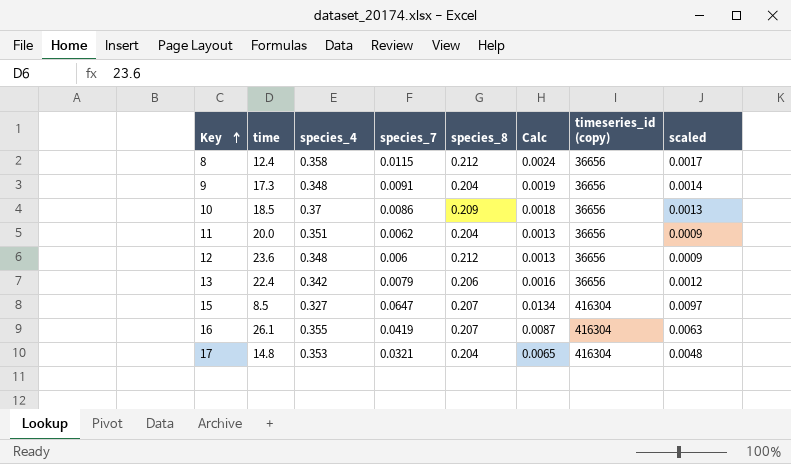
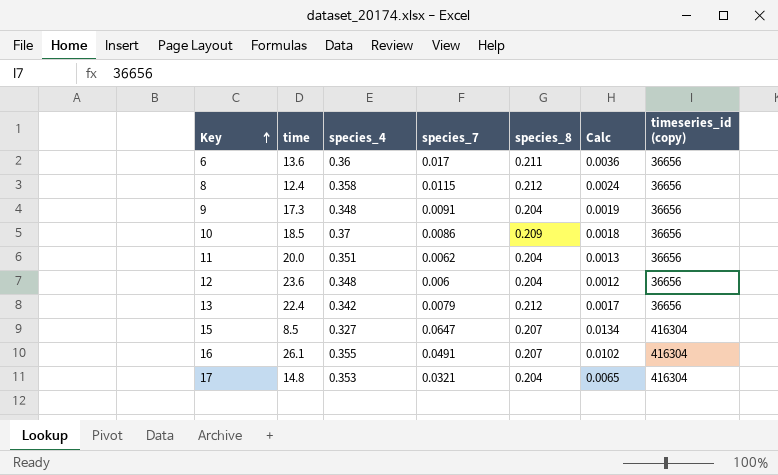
column scaled | formula: [species_7] * 0.15 -> none
row 6: none -> 13.6 | 0.36 | 0.017 | 0.211 | 0.0036 | 36656
12 | species_8: 0.212 -> 0.204
12 | Calc: 0.0013 -> 0.0012
13 | species_8: 0.206 -> 0.212
13 | Calc: 0.0016 -> 0.0017
16 | species_7: 0.0419 -> 0.0491
16 | Calc: 0.0087 -> 0.0102

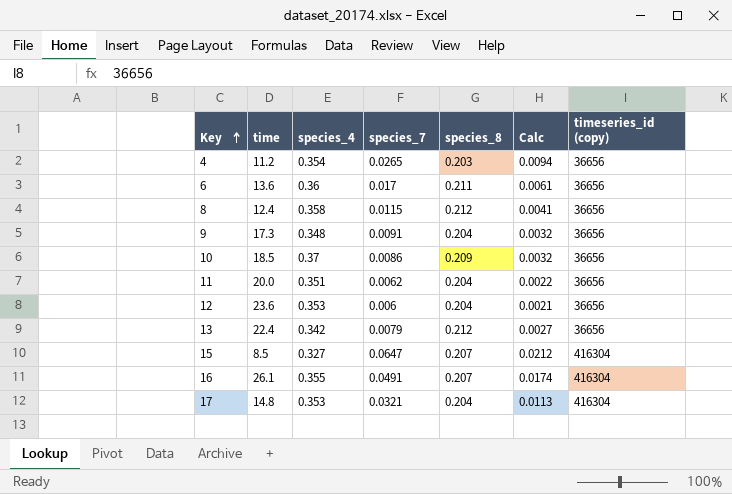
column Calc | formula: [species_7] * [species_8] -> [species_4] * [species_7]
row 4: none -> 11.2 | 0.354 | 0.0265 | 0.203 | 0.0094 | 36656
12 | species_4: 0.348 -> 0.353

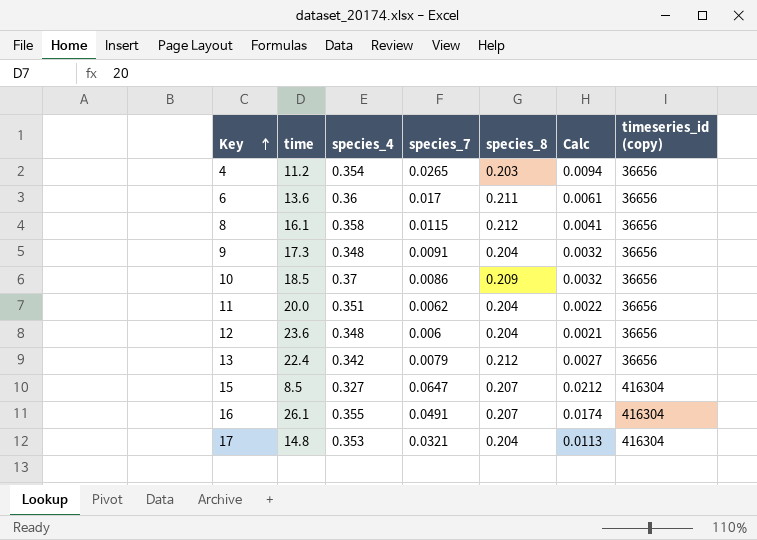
8 | time: 12.4 -> 16.1
12 | species_4: 0.353 -> 0.348

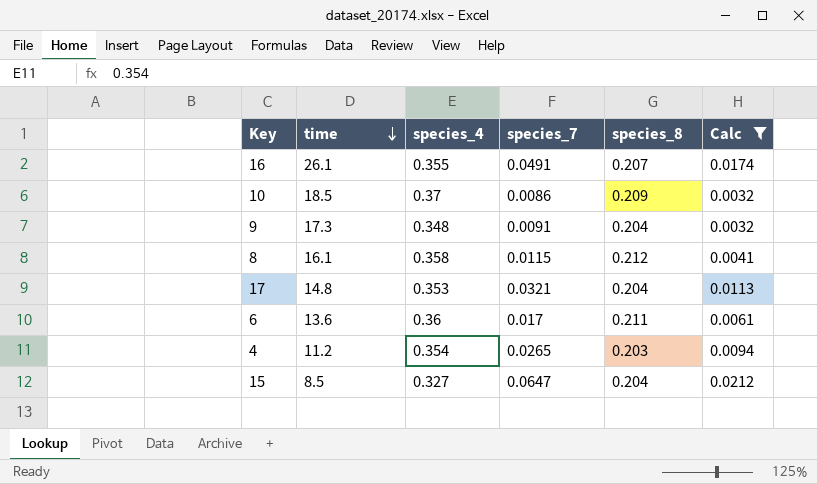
filter: none -> Calc >= 0.0032
row order: Key ascending -> time descending
column timeseries_id (copy) | position: 7 -> none
15 | species_8: 0.207 -> 0.204

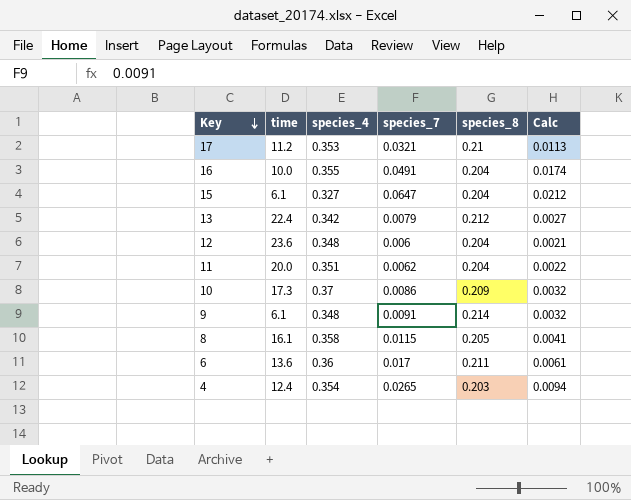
filter: Calc >= 0.0032 -> none
row order: time descending -> Key descending
17 | time: 14.8 -> 11.2
17 | species_8: 0.204 -> 0.21
16 | time: 26.1 -> 10.0
16 | species_8: 0.207 -> 0.204
15 | time: 8.5 -> 6.1
10 | time: 18.5 -> 17.3
9 | time: 17.3 -> 6.1
9 | species_8: 0.204 -> 0.214
8 | species_8: 0.212 -> 0.205
4 | time: 11.2 -> 12.4

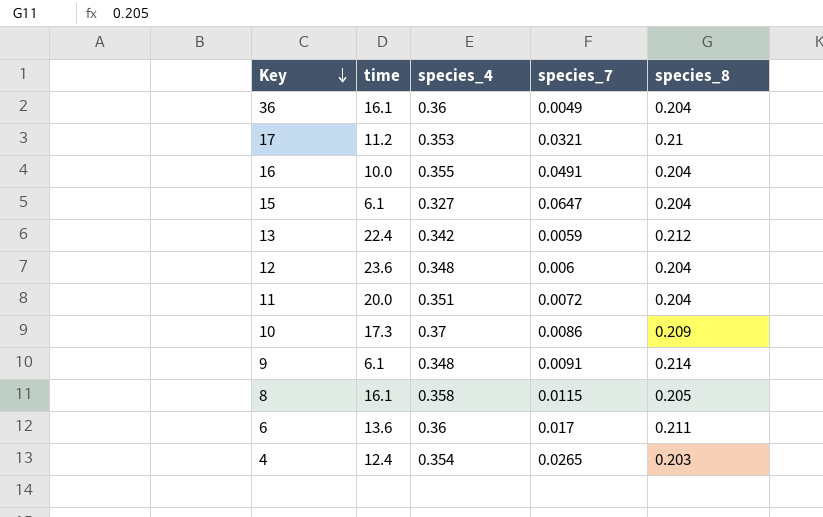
column Calc | formula: [species_4] * [species_7] -> none
row 36: none -> 16.1 | 0.36 | 0.0049 | 0.204
13 | species_7: 0.0079 -> 0.0059
11 | species_7: 0.0062 -> 0.0072

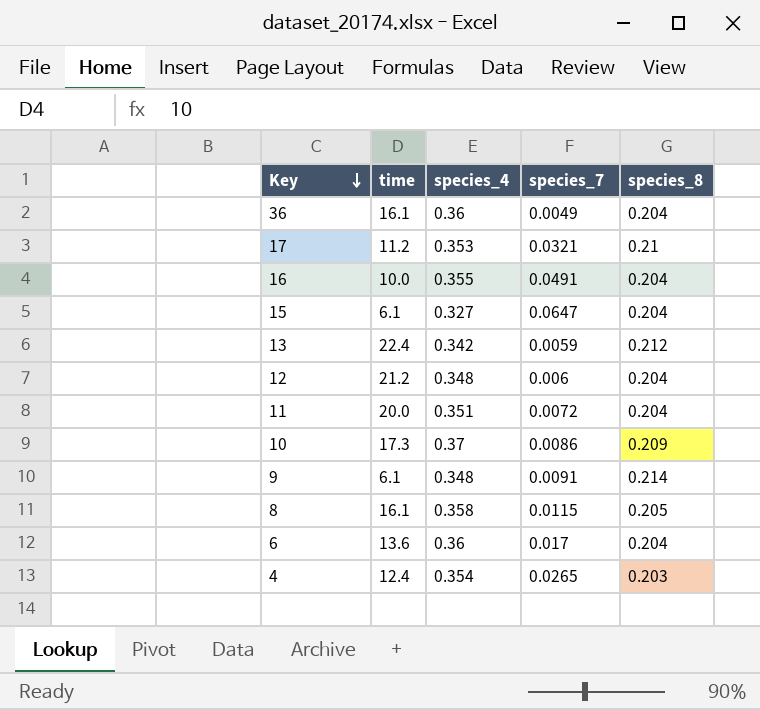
12 | time: 23.6 -> 21.2
6 | species_8: 0.211 -> 0.204

